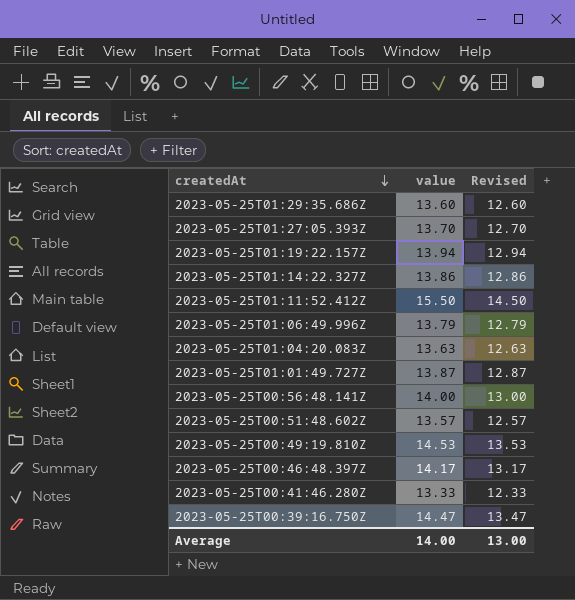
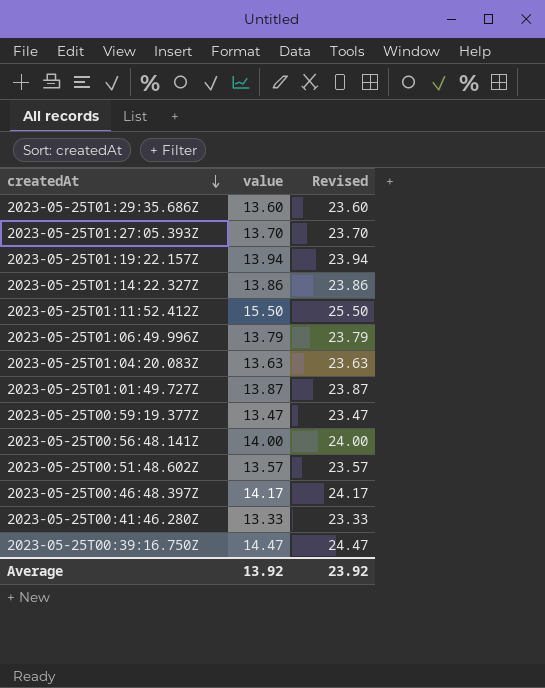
column Revised | formula: [value] - 1 -> [value] + 10
row 2023-05-25T00:49:19.810Z: 14.53 | 13.53 -> none
row 2023-05-25T00:59:19.377Z: none -> 13.47 | 23.47
Average | value: 14.00 -> 13.92
Average | Revised: 13.00 -> 23.92

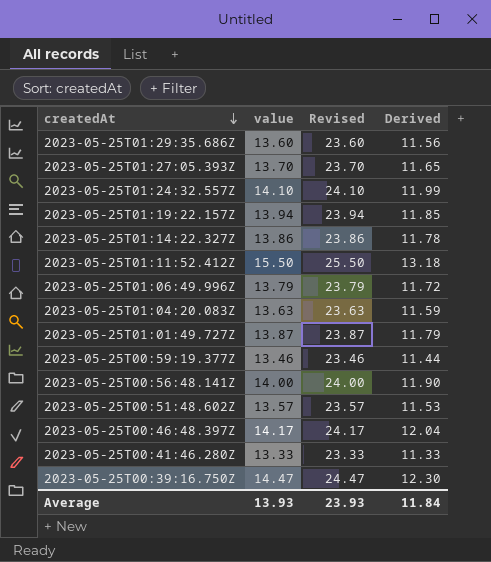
column Derived | formula: none -> [value] * 0.85
row 2023-05-25T01:24:32.557Z: none -> 14.10 | 24.10 | 11.99
2023-05-25T00:59:19.377Z | value: 13.47 -> 13.46
2023-05-25T00:59:19.377Z | Revised: 23.47 -> 23.46
Average | value: 13.92 -> 13.93
Average | Revised: 23.92 -> 23.93

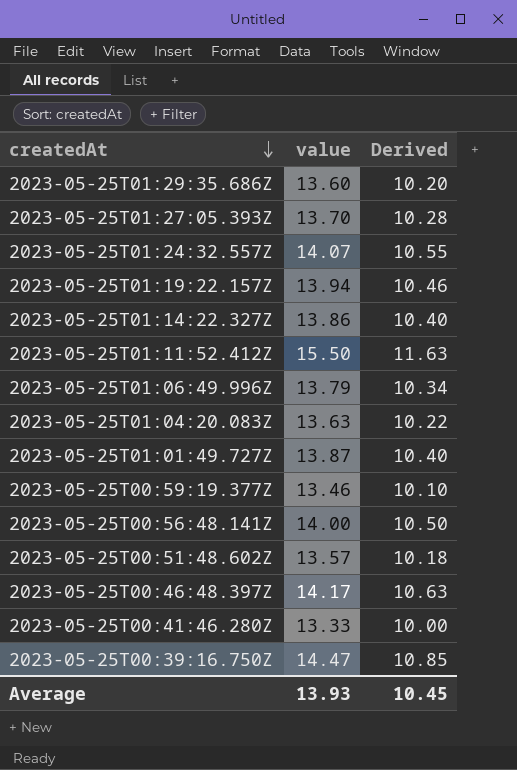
column Revised | formula: [value] + 10 -> none
column Derived | formula: [value] * 0.85 -> [value] * 0.75
2023-05-25T01:24:32.557Z | value: 14.10 -> 14.07
Average | Derived: 11.84 -> 10.45

